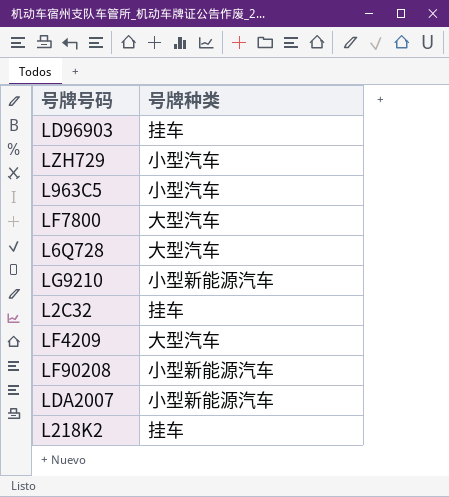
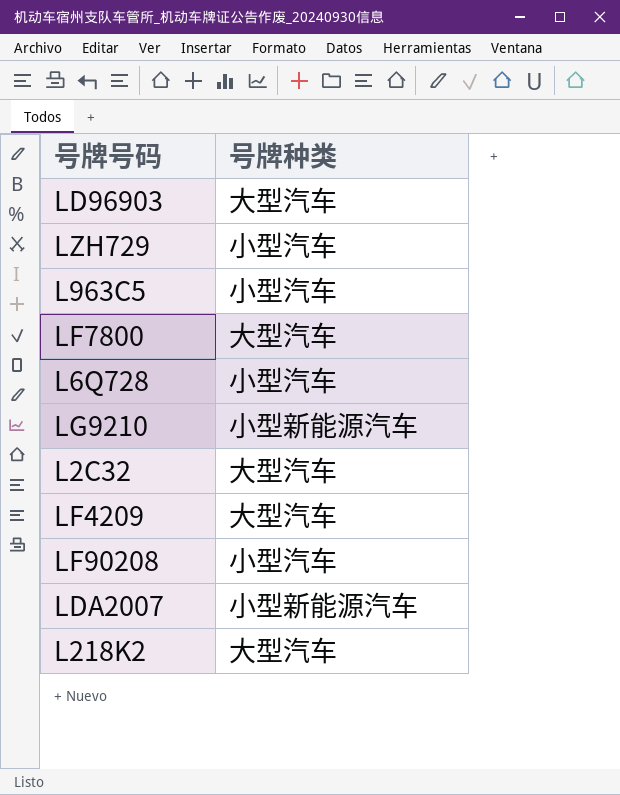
LD96903 | 号牌种类: 挂车 -> 大型汽车
L6Q728 | 号牌种类: 大型汽车 -> 小型汽车
L2C32 | 号牌种类: 挂车 -> 大型汽车
LF90208 | 号牌种类: 小型新能源汽车 -> 小型汽车
L218K2 | 号牌种类: 挂车 -> 大型汽车

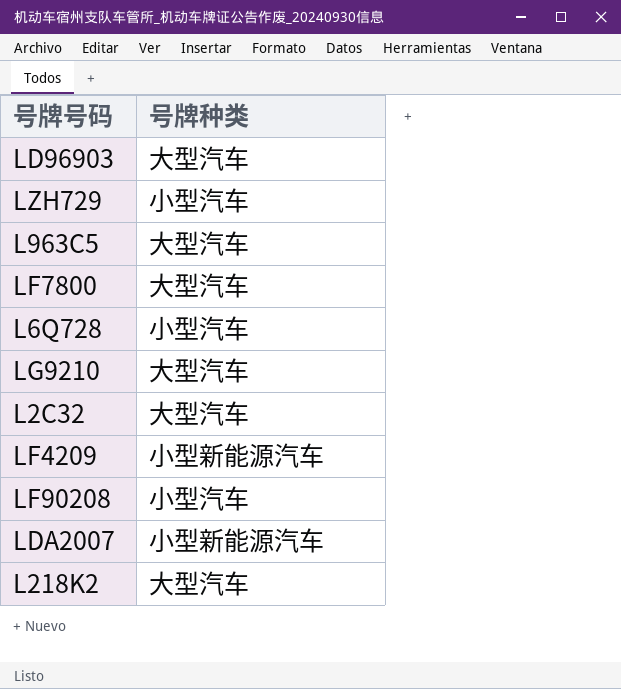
L963C5 | 号牌种类: 小型汽车 -> 大型汽车
LG9210 | 号牌种类: 小型新能源汽车 -> 大型汽车
LF4209 | 号牌种类: 大型汽车 -> 小型新能源汽车

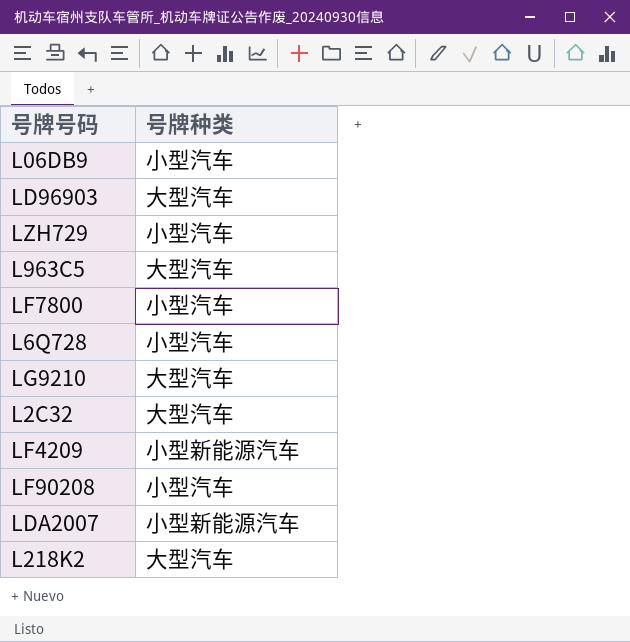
row L06DB9: none -> 小型汽车
LF7800 | 号牌种类: 大型汽车 -> 小型汽车

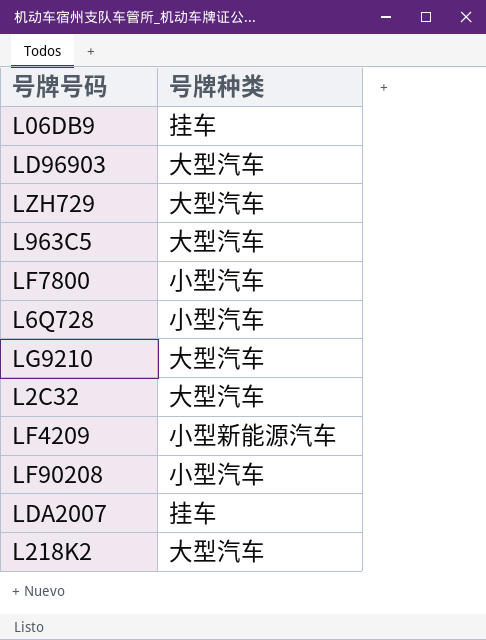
L06DB9 | 号牌种类: 小型汽车 -> 挂车
LZH729 | 号牌种类: 小型汽车 -> 大型汽车
LDA2007 | 号牌种类: 小型新能源汽车 -> 挂车

